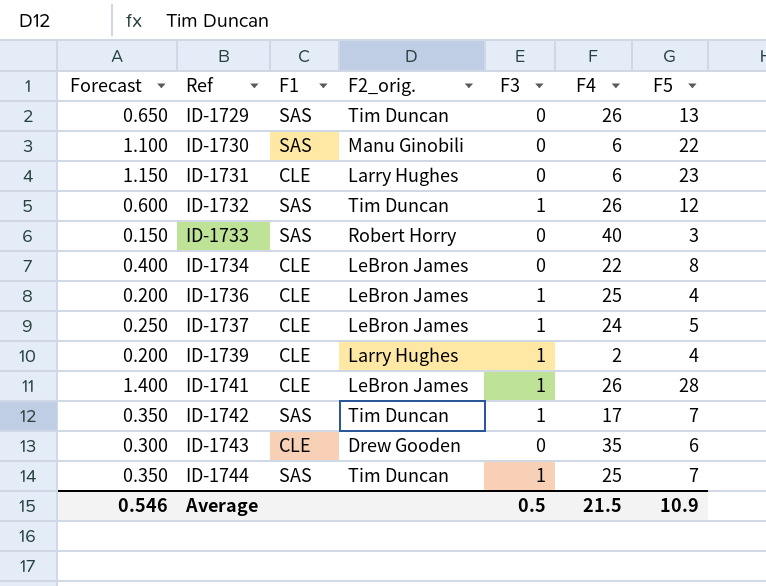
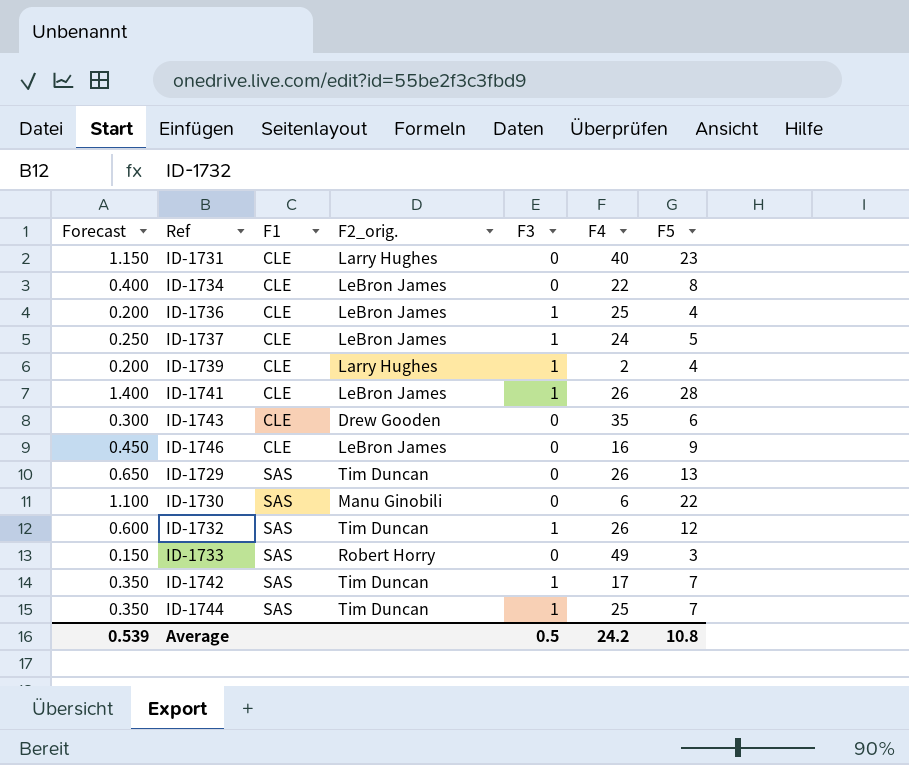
row order: Ref ascending -> F1 ascending
ID-1731 | F4: 6 -> 40
row ID-1746: none -> 0.450 | CLE | LeBron James | 0 | 16 | 9
ID-1733 | F4: 40 -> 49
Average | Forecast: 0.546 -> 0.539
Average | F4: 21.5 -> 24.2
Average | F5: 10.9 -> 10.8

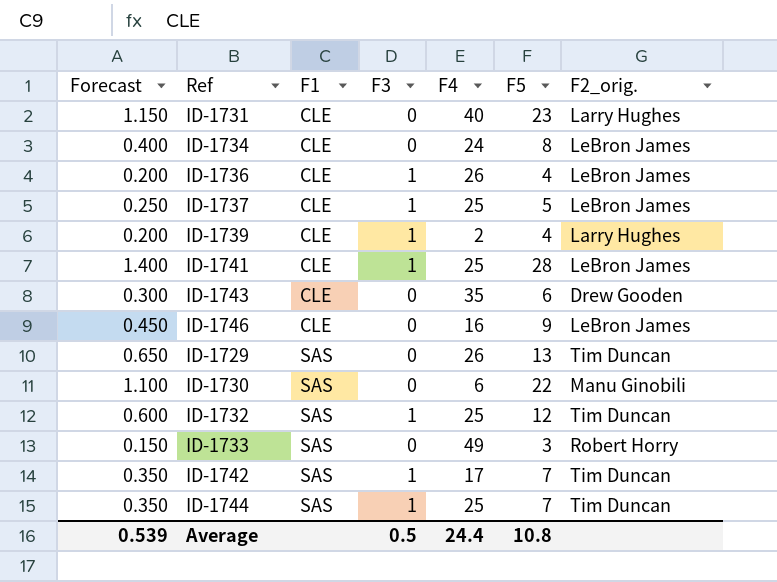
column F2_orig. | position: 4 -> 7
ID-1734 | F4: 22 -> 24
ID-1736 | F4: 25 -> 26
ID-1737 | F4: 24 -> 25
ID-1741 | F4: 26 -> 25
ID-1732 | F4: 26 -> 25
Average | F4: 24.2 -> 24.4

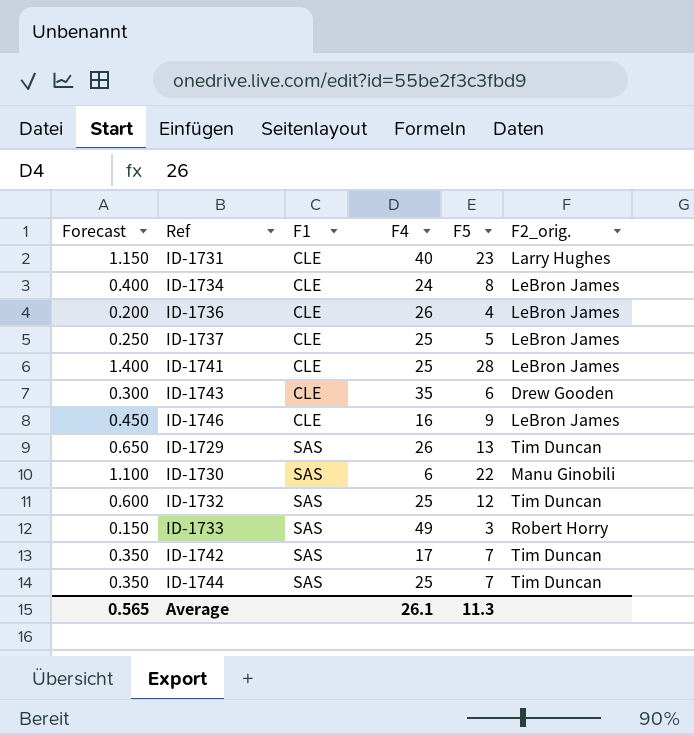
column F3 | position: 4 -> none
row ID-1739: 0.200 | CLE | 1 | 2 | 4 | Larry Hughes -> none
Average | Forecast: 0.539 -> 0.565
Average | F4: 24.4 -> 26.1
Average | F5: 10.8 -> 11.3

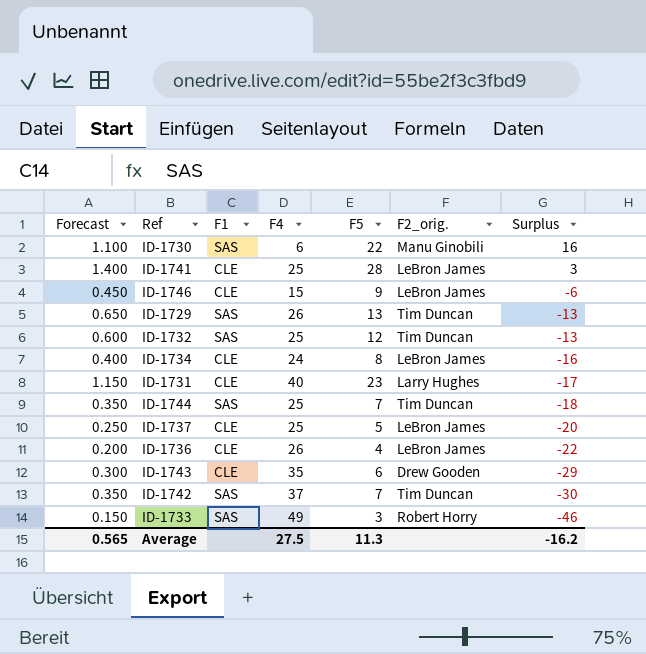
row order: F1 ascending -> Surplus descending
column Surplus | formula: none -> [F5] - [F4]
ID-1746 | F4: 16 -> 15
ID-1742 | F4: 17 -> 37
Average | F4: 26.1 -> 27.5

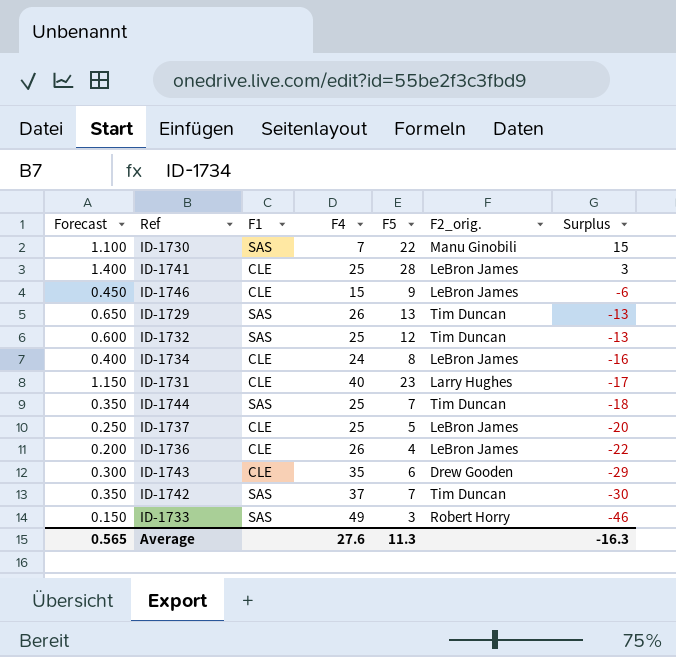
ID-1730 | F4: 6 -> 7
ID-1730 | Surplus: 16 -> 15
Average | F4: 27.5 -> 27.6
Average | Surplus: -16.2 -> -16.3

